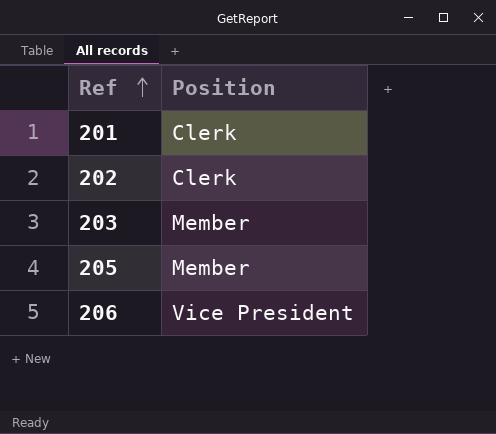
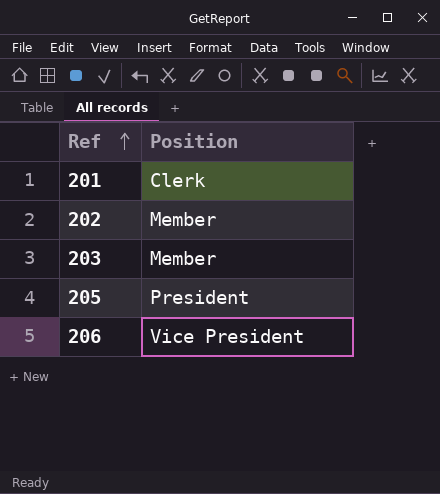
202 | Position: Clerk -> Member
205 | Position: Member -> President

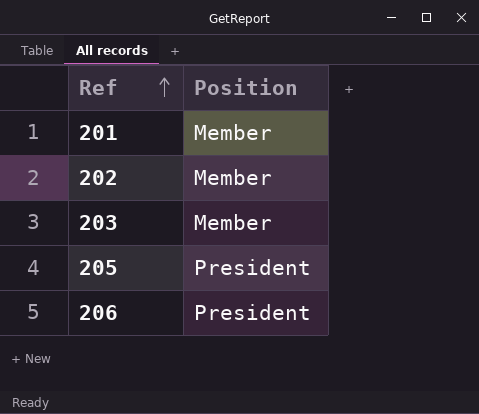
201 | Position: Clerk -> Member
206 | Position: Vice President -> President

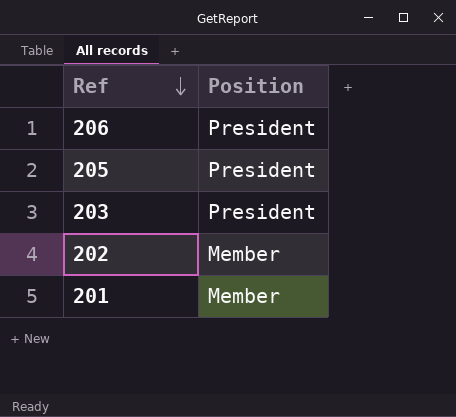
row order: Ref ascending -> Ref descending
203 | Position: Member -> President

